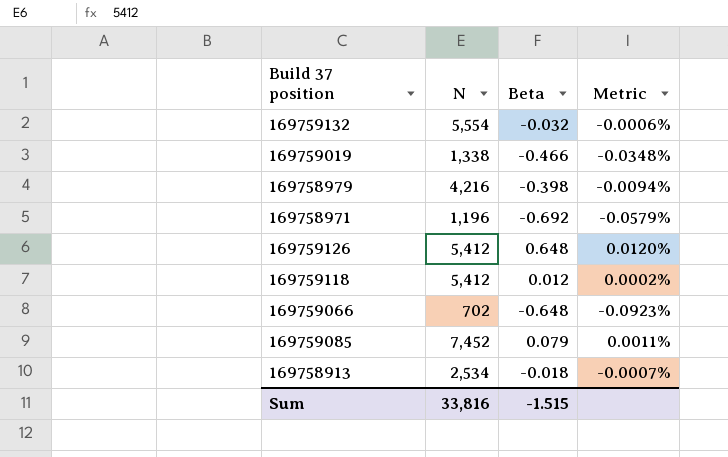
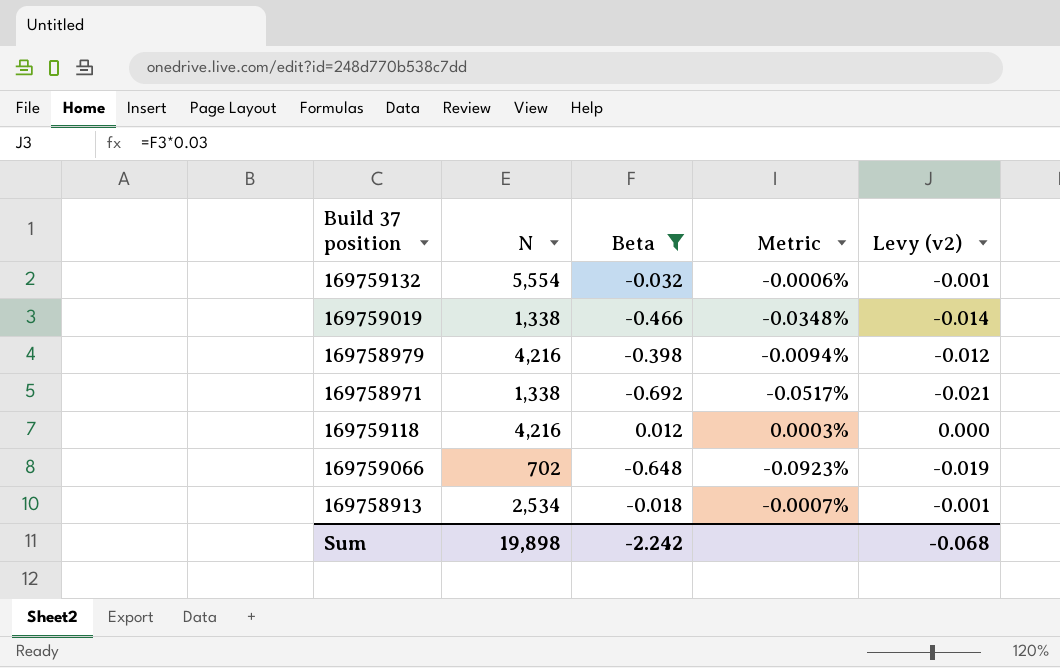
filter: none -> Beta <= 0.012
column Levy (v2) | formula: none -> [Beta] * 0.03
169758971 | N: 1,196 -> 1,338
169758971 | Metric: -0.0579% -> -0.0517%
169759118 | N: 5,412 -> 4,216
169759118 | Metric: 0.0002% -> 0.0003%
Sum | N: 33,816 -> 19,898
Sum | Beta: -1.515 -> -2.242

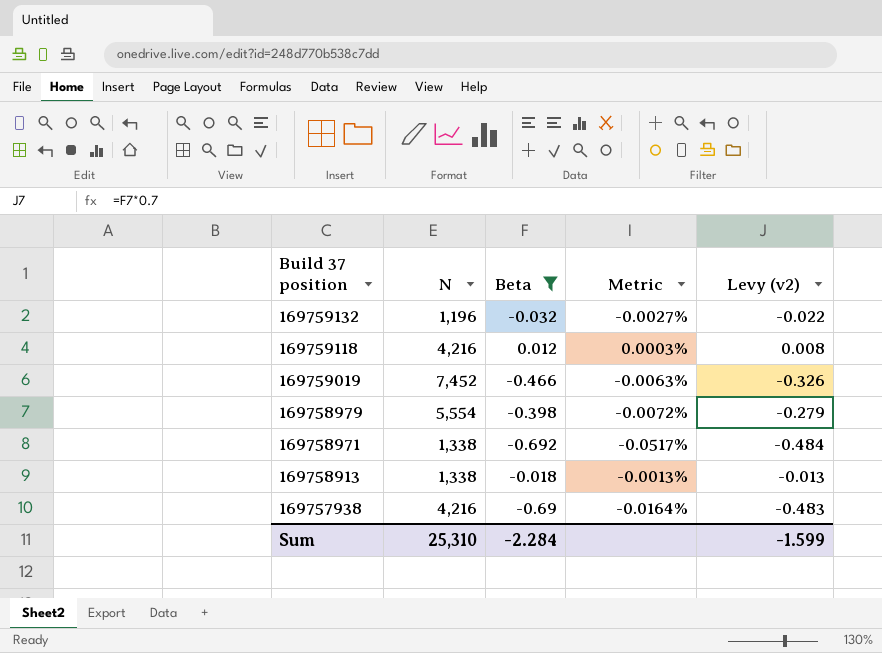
row order: none -> Build 37 position descending
column Levy (v2) | formula: [Beta] * 0.03 -> [Beta] * 0.7
row 169759066: 702 | -0.648 | -0.0923% | -0.019 -> none
169759132 | N: 5,554 -> 1,196
169759132 | Metric: -0.0006% -> -0.0027%
169759019 | N: 1,338 -> 7,452
169759019 | Metric: -0.0348% -> -0.0063%
169758979 | N: 4,216 -> 5,554
169758979 | Metric: -0.0094% -> -0.0072%
169758913 | N: 2,534 -> 1,338
169758913 | Metric: -0.0007% -> -0.0013%
row 169757938: none -> 4,216 | -0.69 | -0.0164% | -0.483
Sum | N: 19,898 -> 25,310
Sum | Beta: -2.242 -> -2.284
Sum | Levy (v2): -0.068 -> -1.599

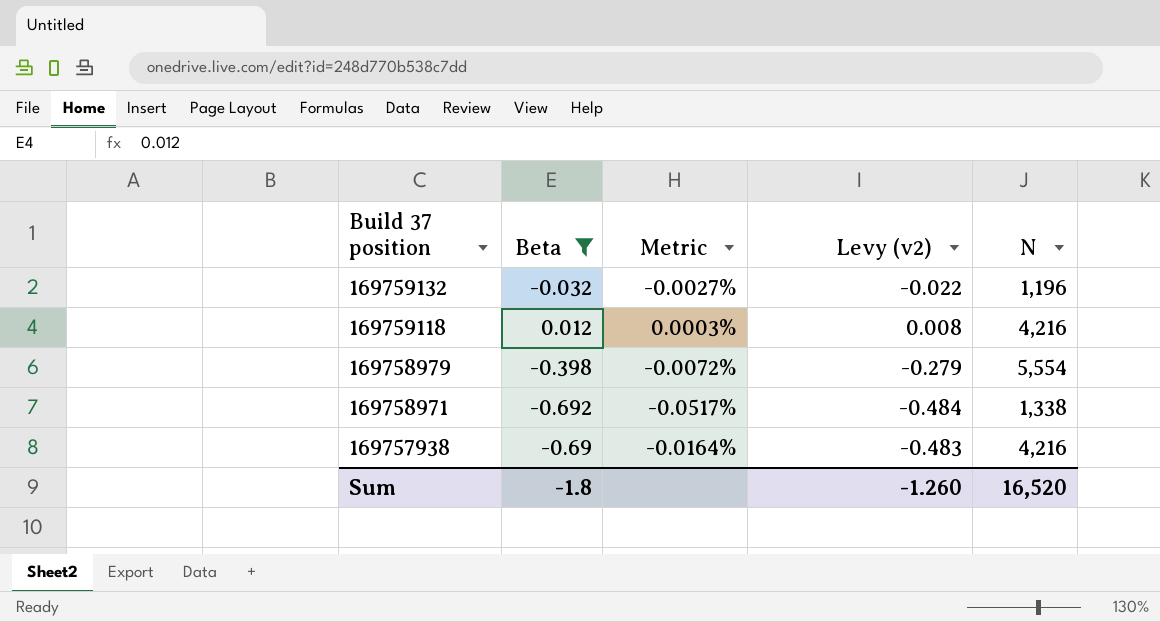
column N | position: 2 -> 5
row 169759019: 7,452 | -0.466 | -0.0063% | -0.326 -> none
row 169758913: 1,338 | -0.018 | -0.0013% | -0.013 -> none
Sum | Beta: -2.284 -> -1.8
Sum | Levy (v2): -1.599 -> -1.260
Sum | N: 25,310 -> 16,520

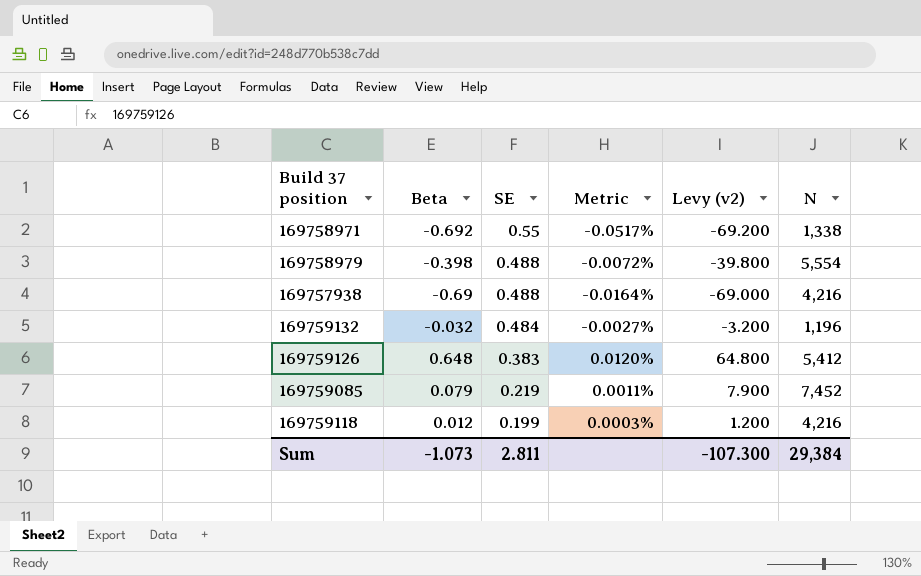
filter: Beta <= 0.012 -> none
row order: Build 37 position descending -> SE descending
column SE | position: none -> 3
column Levy (v2) | formula: [Beta] * 0.7 -> [Beta] * 100
Sum | Beta: -1.8 -> -1.073
Sum | Levy (v2): -1.260 -> -107.300
Sum | N: 16,520 -> 29,384

